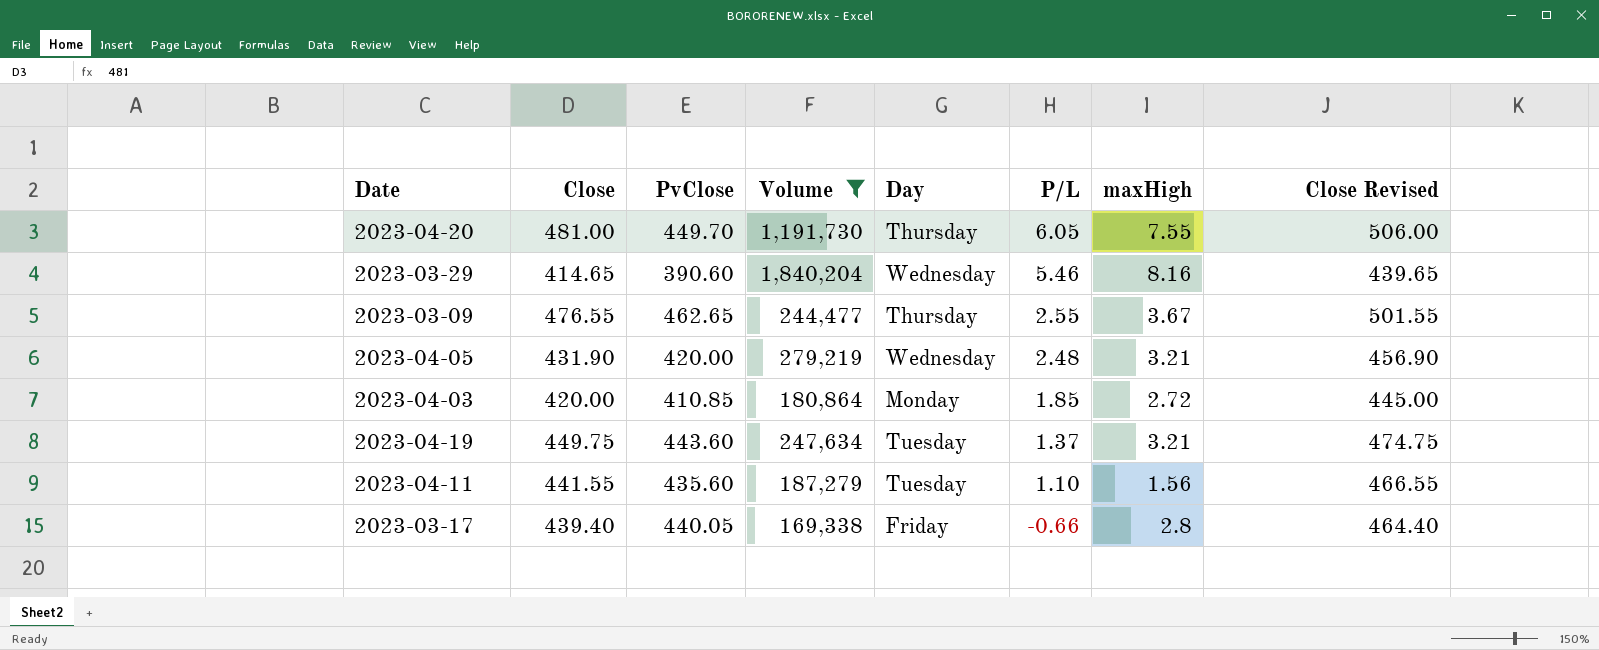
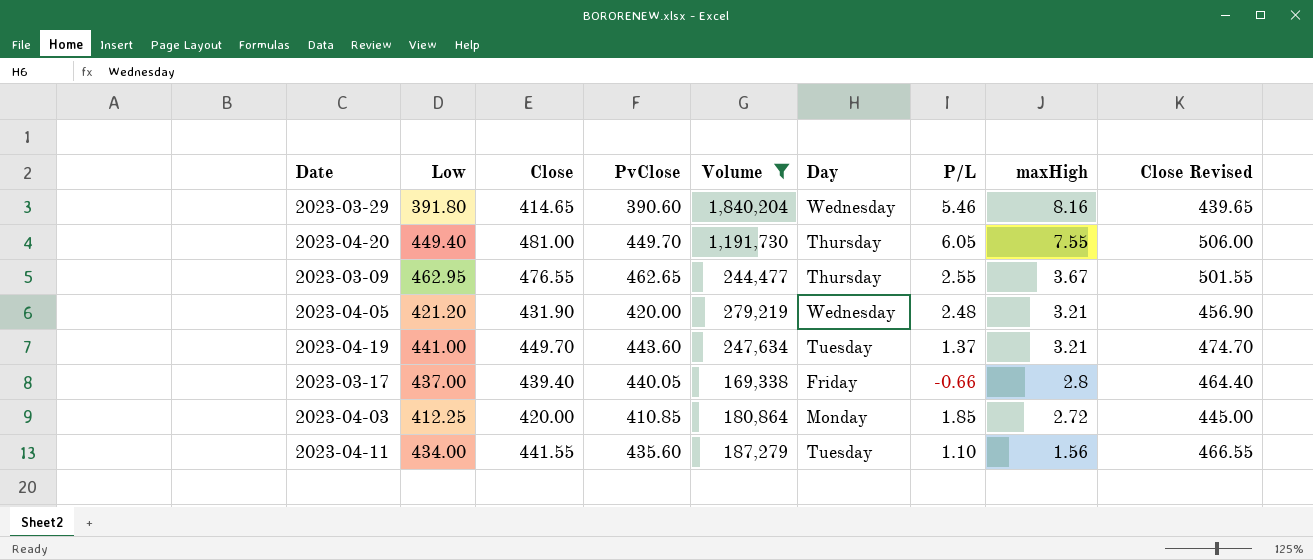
row order: P/L descending -> maxHigh descending
column Low | position: none -> 2
2023-04-19 | Close: 449.75 -> 449.70
2023-04-19 | Close Revised: 474.75 -> 474.70

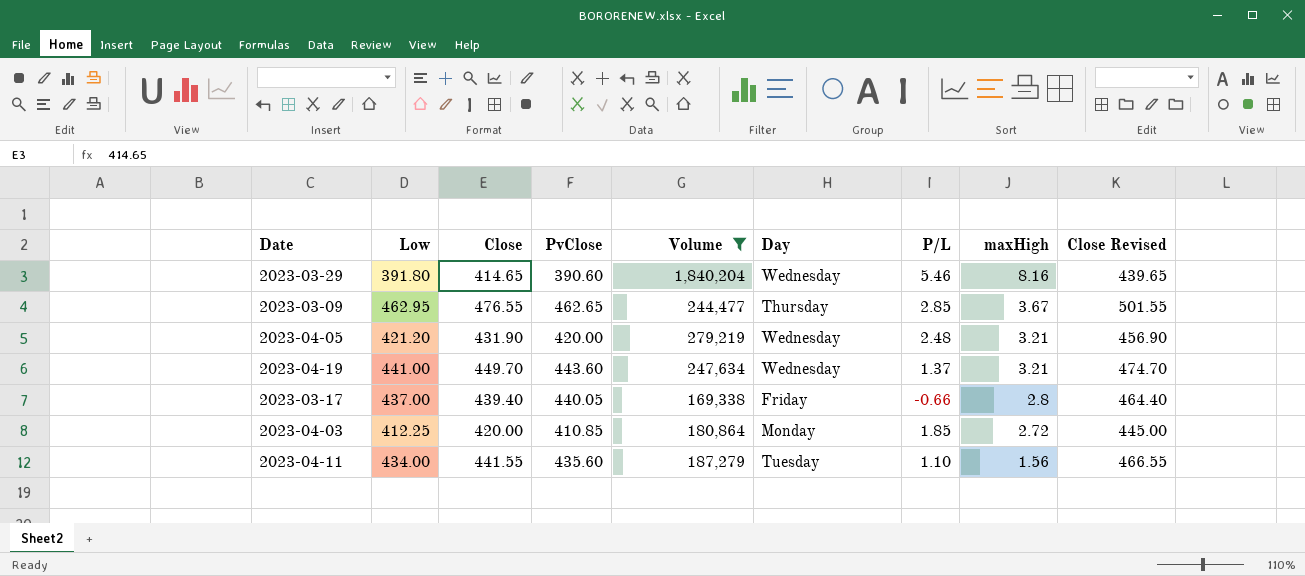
row 2023-04-20: 449.40 | 481.00 | 449.70 | 1,191,730 | Thursday | 6.05 | 7.55 | 506.00 -> none
2023-03-09 | P/L: 2.55 -> 2.85
2023-04-19 | Day: Tuesday -> Wednesday

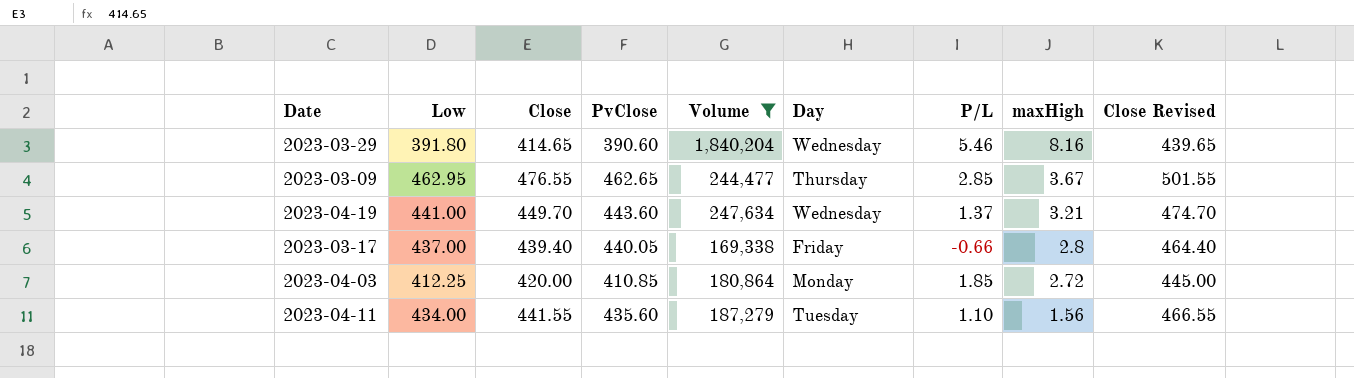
row 2023-04-05: 421.20 | 431.90 | 420.00 | 279,219 | Wednesday | 2.48 | 3.21 | 456.90 -> none

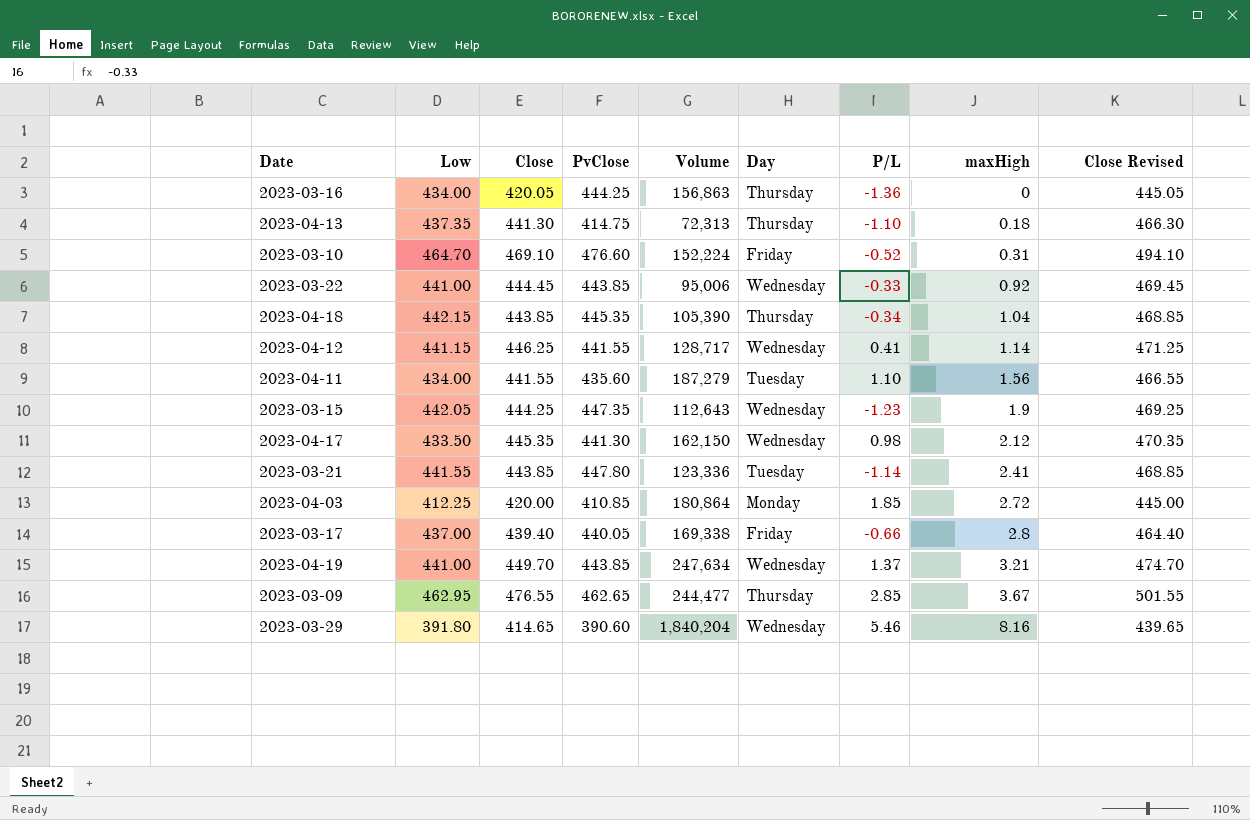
filter: Volume >= 169,338 -> none
row order: maxHigh descending -> maxHigh ascending
2023-04-19 | PvClose: 443.60 -> 443.85

